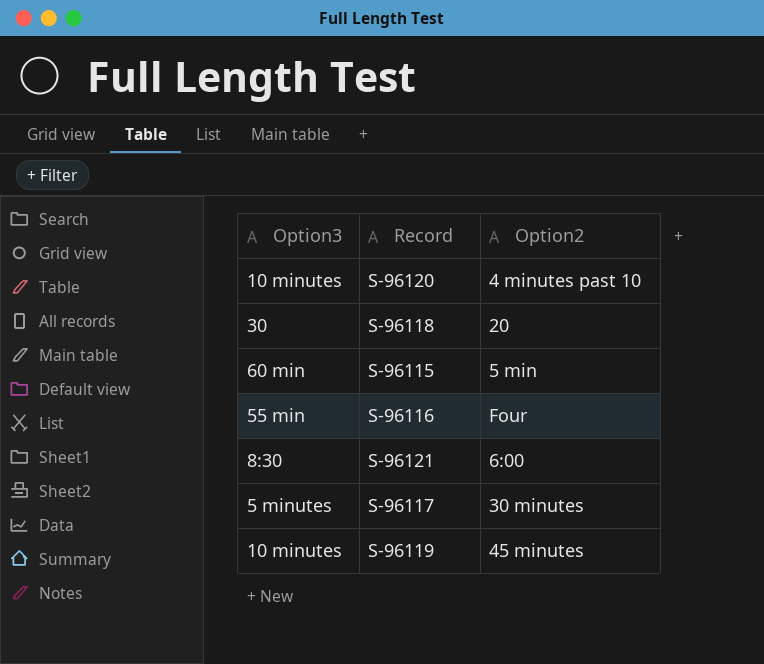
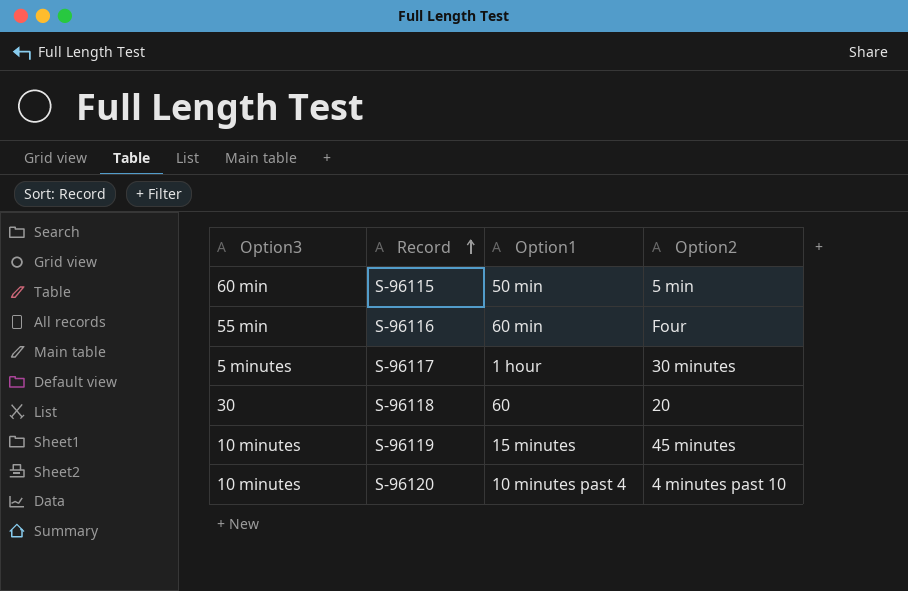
row order: none -> Record ascending
column Option1 | position: none -> 3
row S-96121: 8:30 | 6:00 -> none

